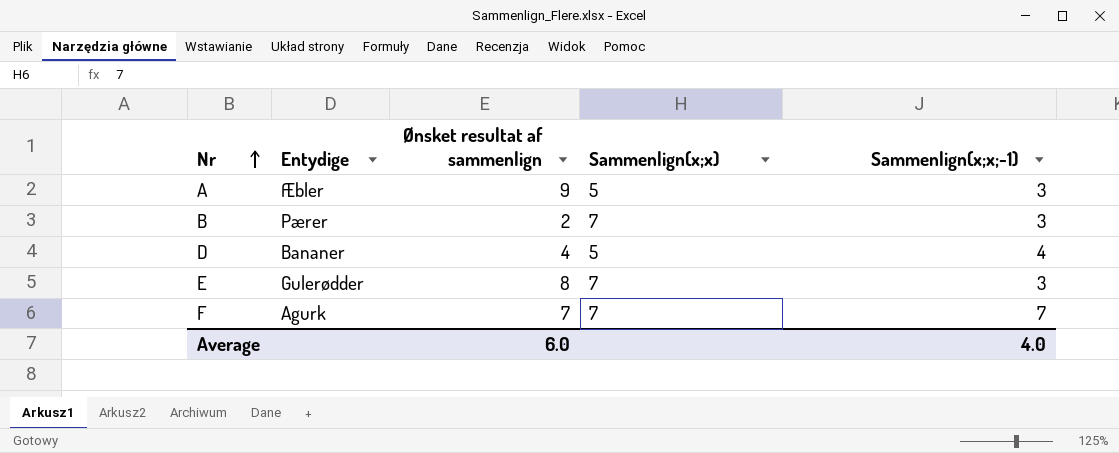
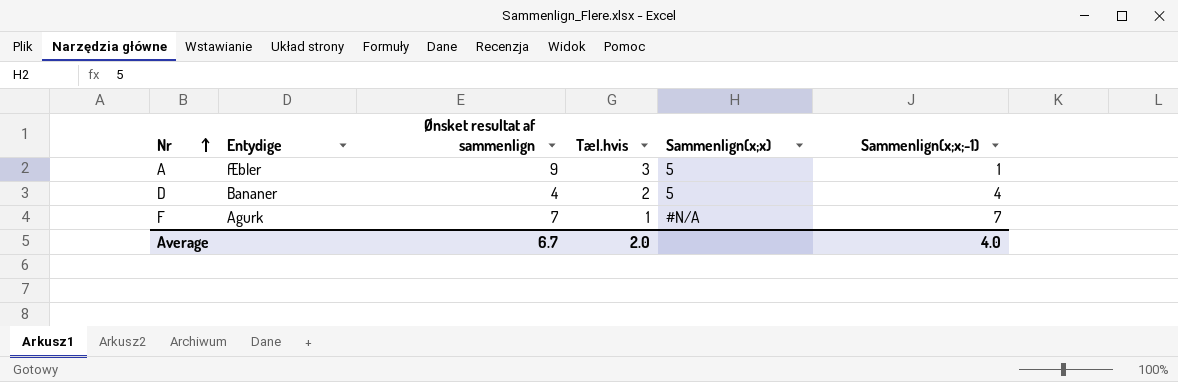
column Tæl.hvis | position: none -> 4
row B: Pærer | 2 | 7 | 3 -> none
row E: Gulerødder | 8 | 7 | 3 -> none
A | Sammenlign(x;x;-1): 3 -> 1
F | Sammenlign(x;x): 7 -> #N/A
Average | Ønsket resultat af sammenlign: 6.0 -> 6.7

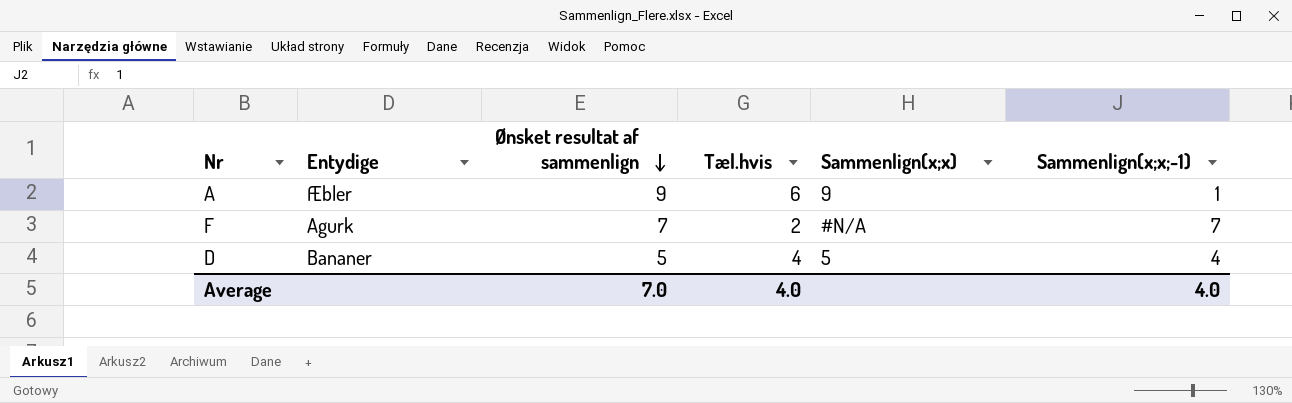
row order: Nr ascending -> Ønsket resultat af sammenlign descending
A | Tæl.hvis: 3 -> 6
A | Sammenlign(x;x): 5 -> 9
F | Tæl.hvis: 1 -> 2
D | Ønsket resultat af sammenlign: 4 -> 5
D | Tæl.hvis: 2 -> 4
Average | Ønsket resultat af sammenlign: 6.7 -> 7.0
Average | Tæl.hvis: 2.0 -> 4.0

